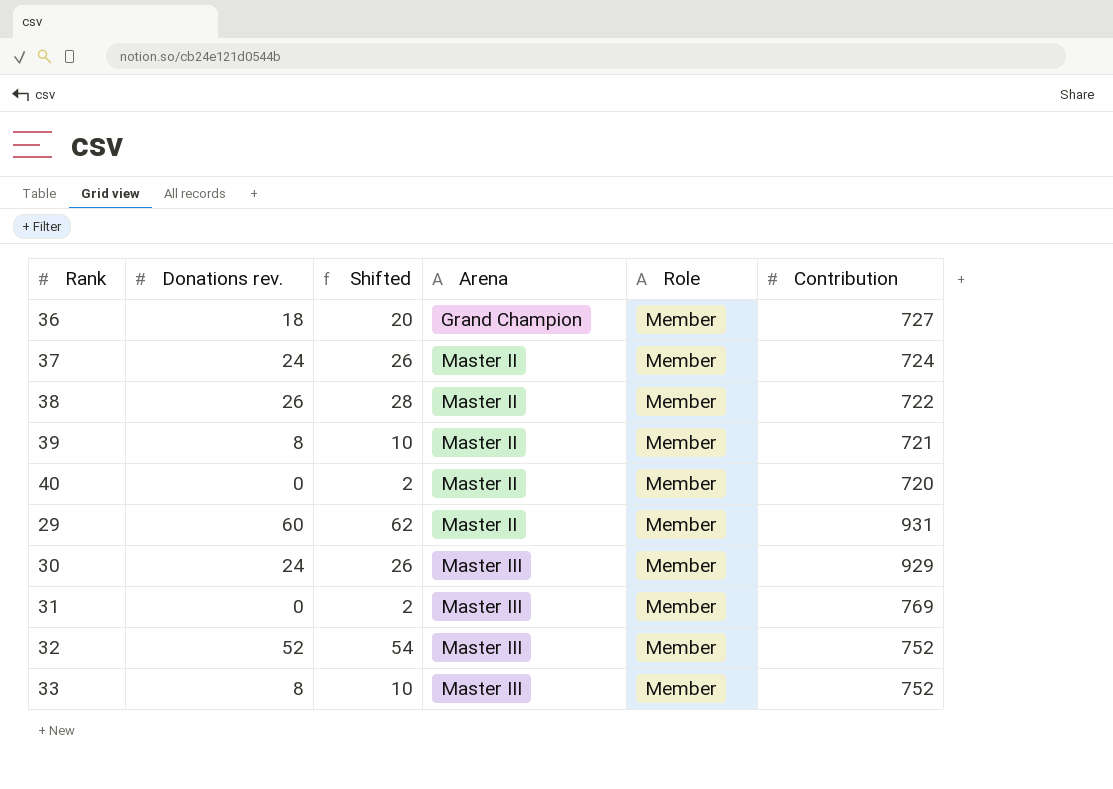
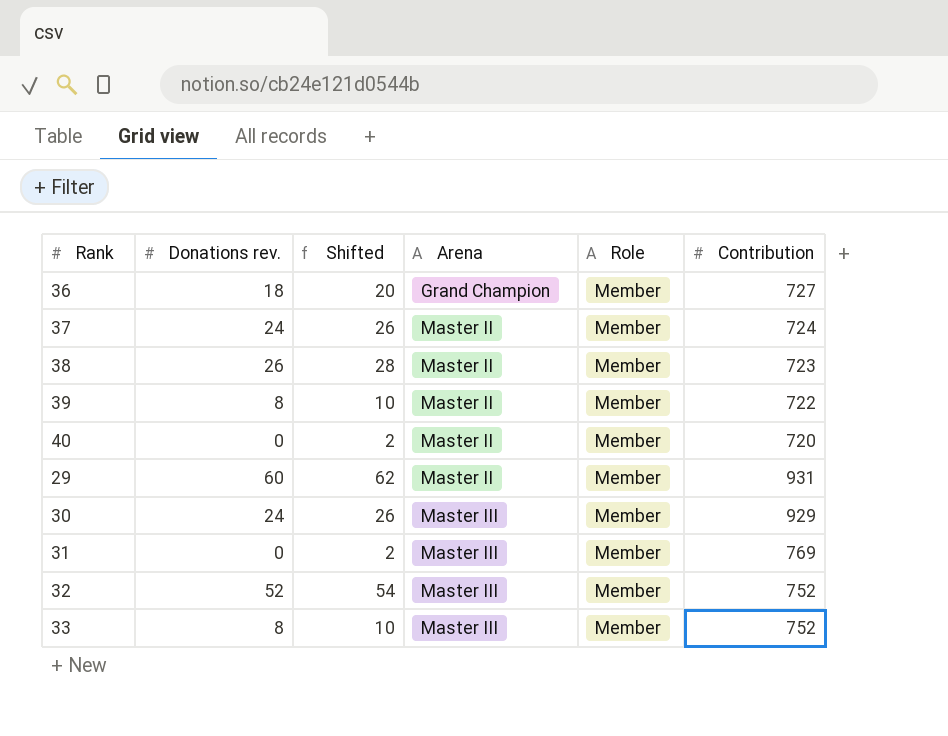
38 | Contribution: 722 -> 723
39 | Contribution: 721 -> 722

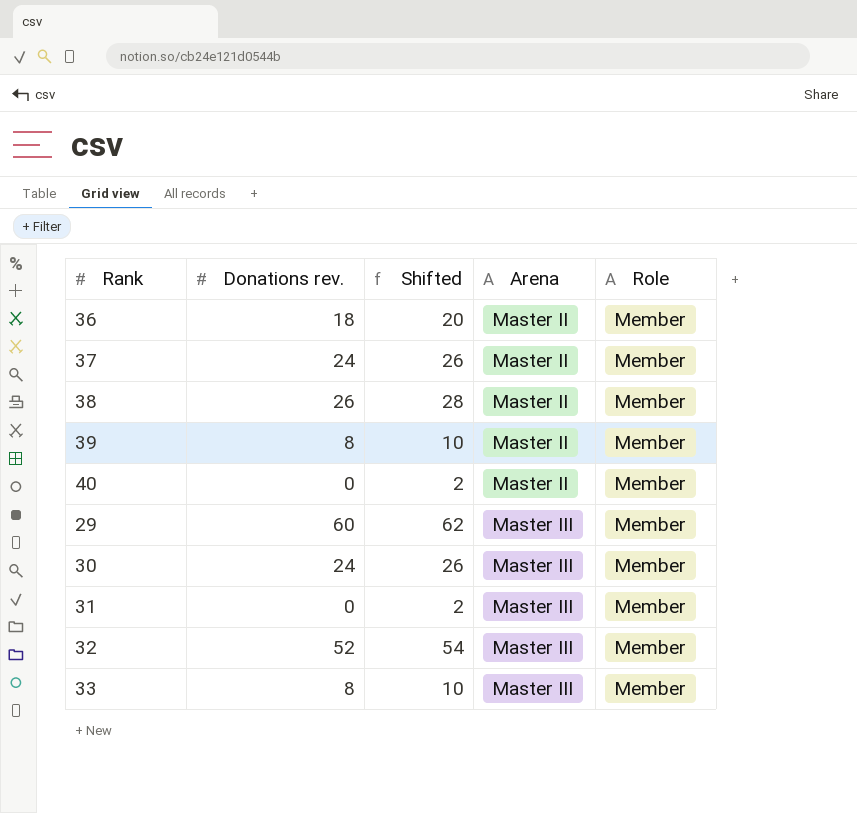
column Contribution | position: 6 -> none
36 | Arena: Grand Champion -> Master II
29 | Arena: Master II -> Master III

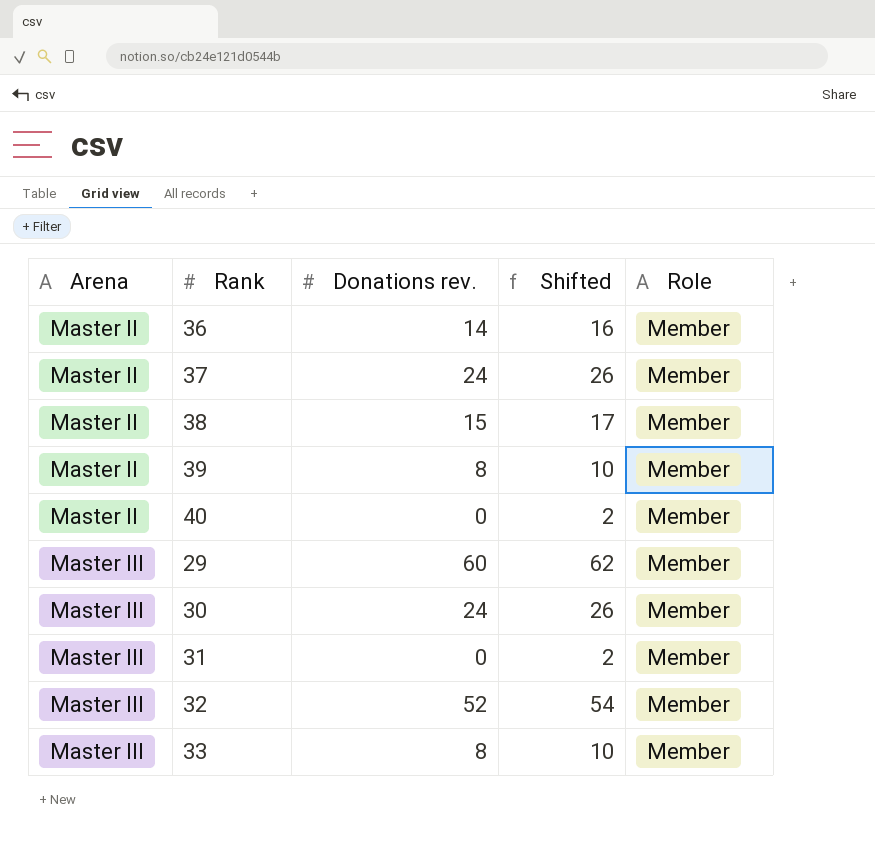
column Arena | position: 4 -> 1
36 | Donations rev.: 18 -> 14
36 | Shifted: 20 -> 16
38 | Donations rev.: 26 -> 15
38 | Shifted: 28 -> 17

